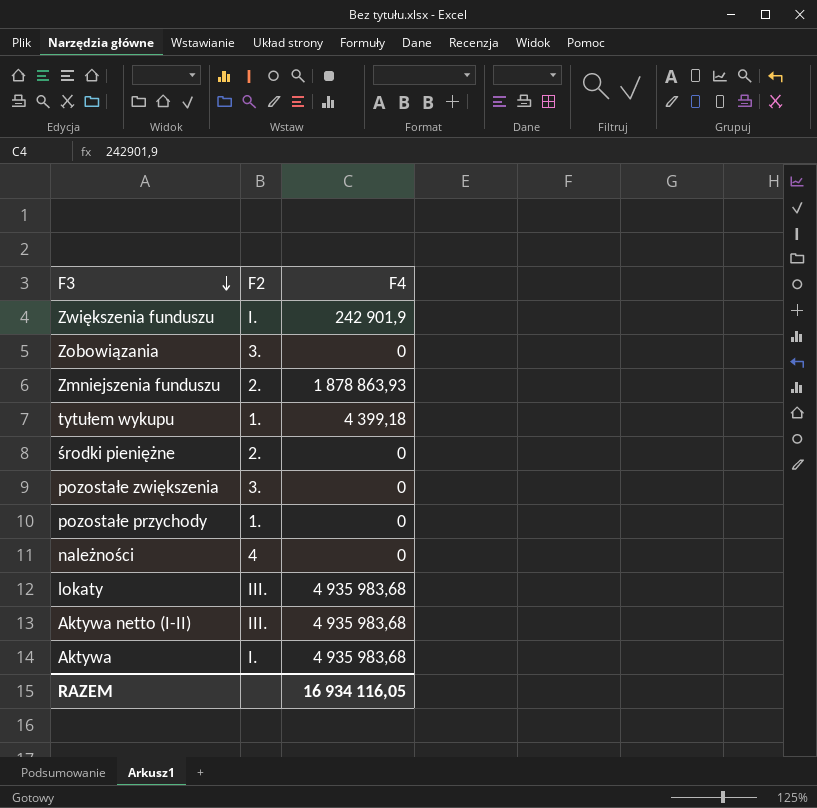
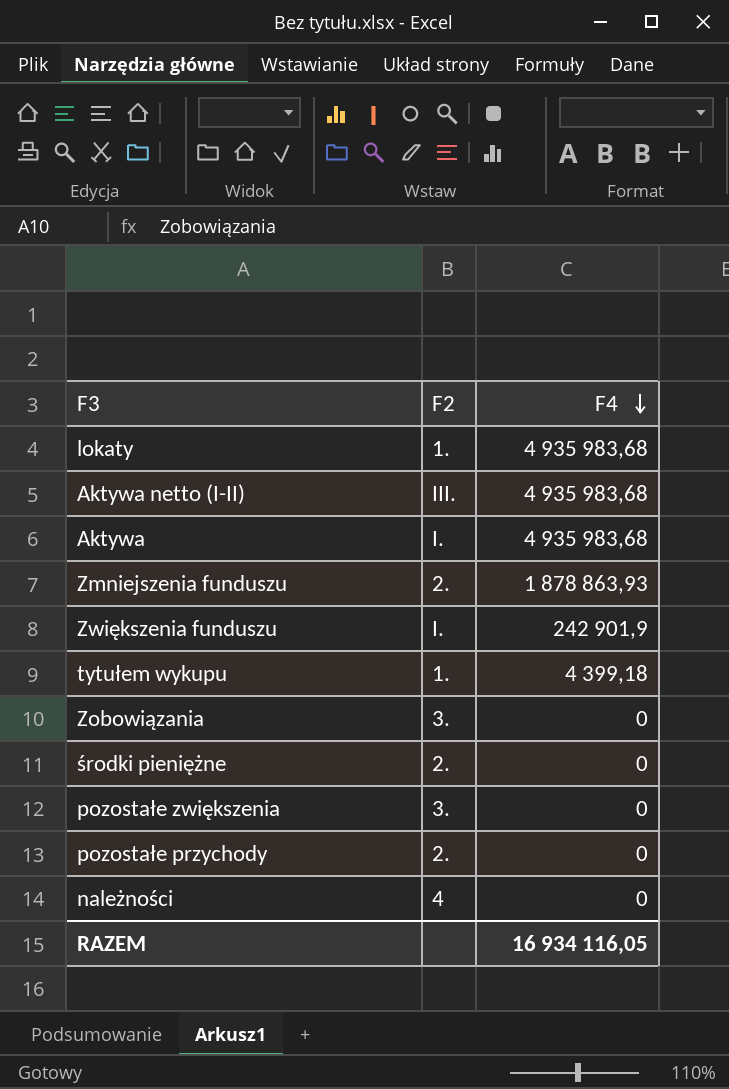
row order: F3 descending -> F4 descending
lokaty | F2: III. -> 1.
pozostałe przychody | F2: 1. -> 2.

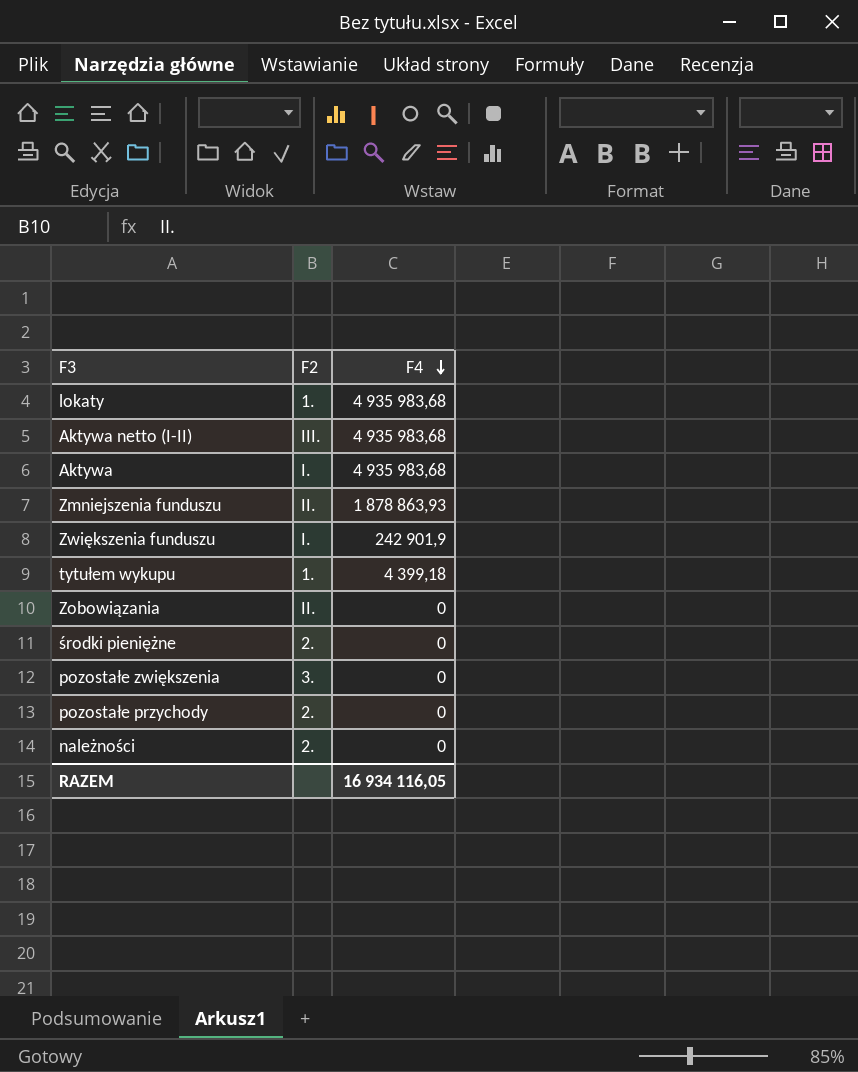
Zmniejszenia funduszu | F2: 2. -> II.
Zobowiązania | F2: 3. -> II.
należności | F2: 4 -> 2.

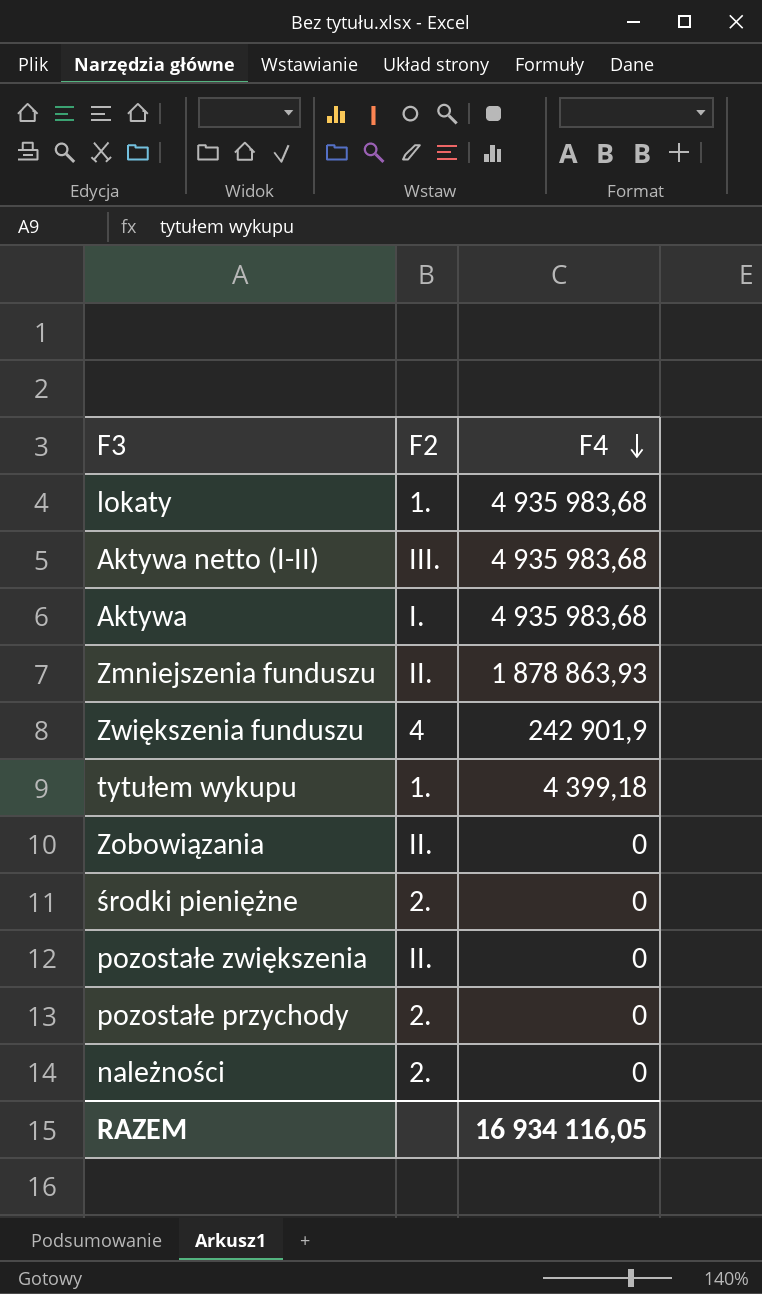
Zwiększenia funduszu | F2: I. -> 4
pozostałe zwiększenia | F2: 3. -> II.

